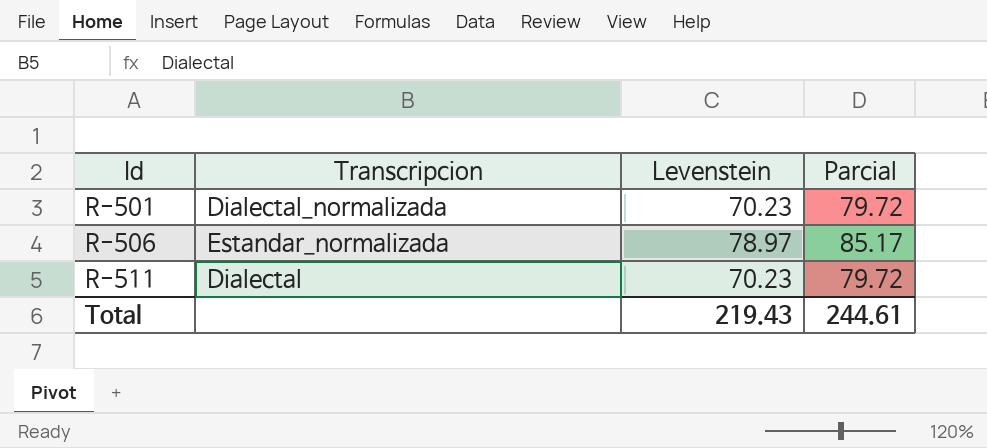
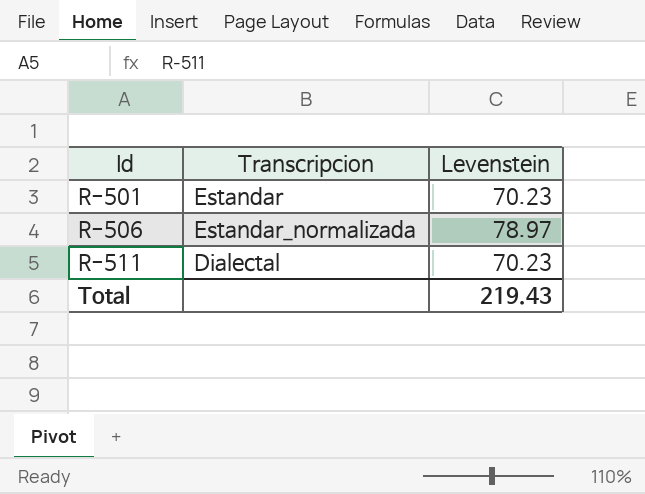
column Parcial | position: 4 -> none
R-501 | Transcripcion: Dialectal_normalizada -> Estandar

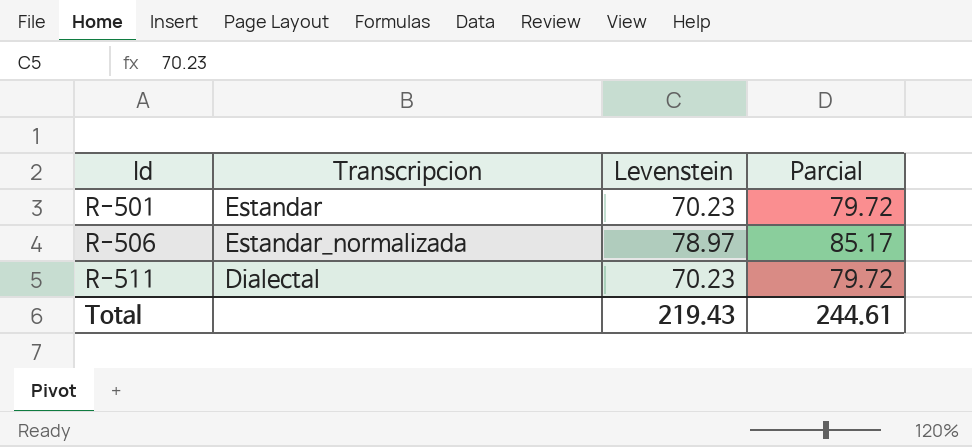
column Parcial | position: none -> 4

